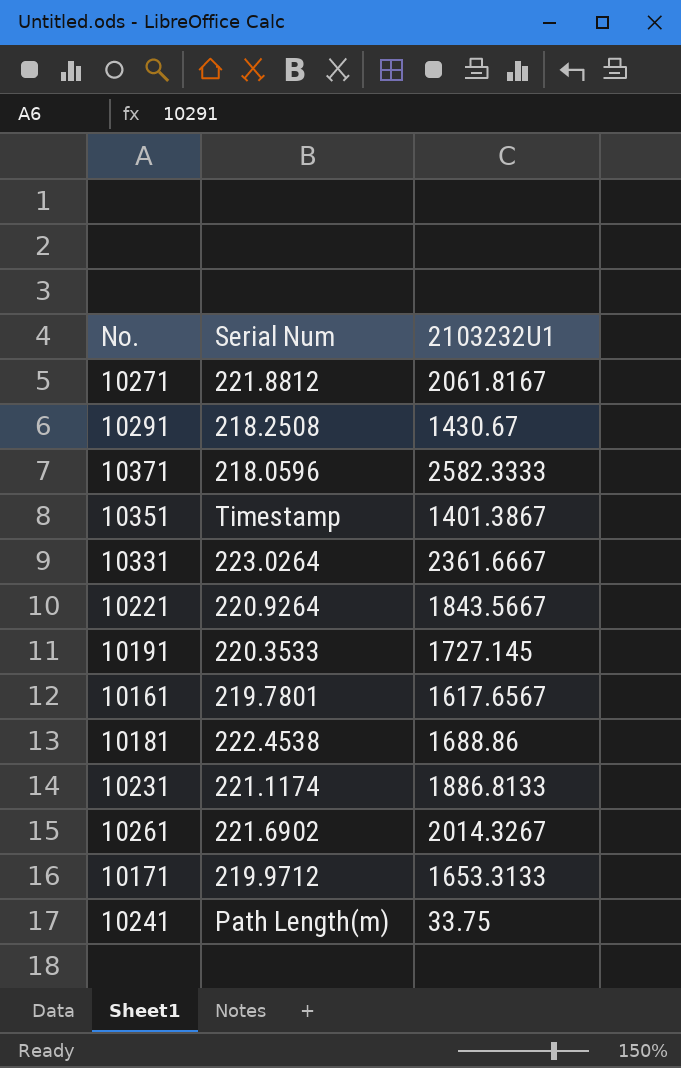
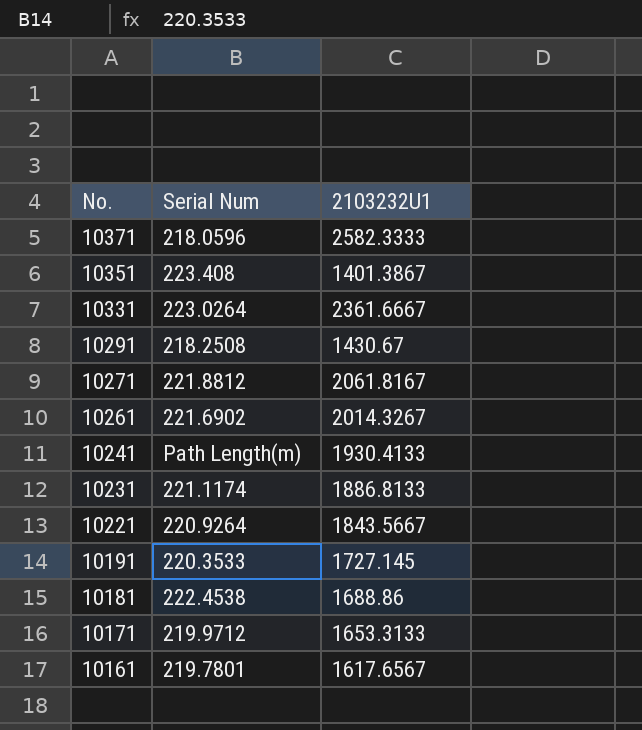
row order: none -> No. descending
10351 | Serial Num: Timestamp -> 223.408
10241 | 2103232U1: 33.75 -> 1930.4133

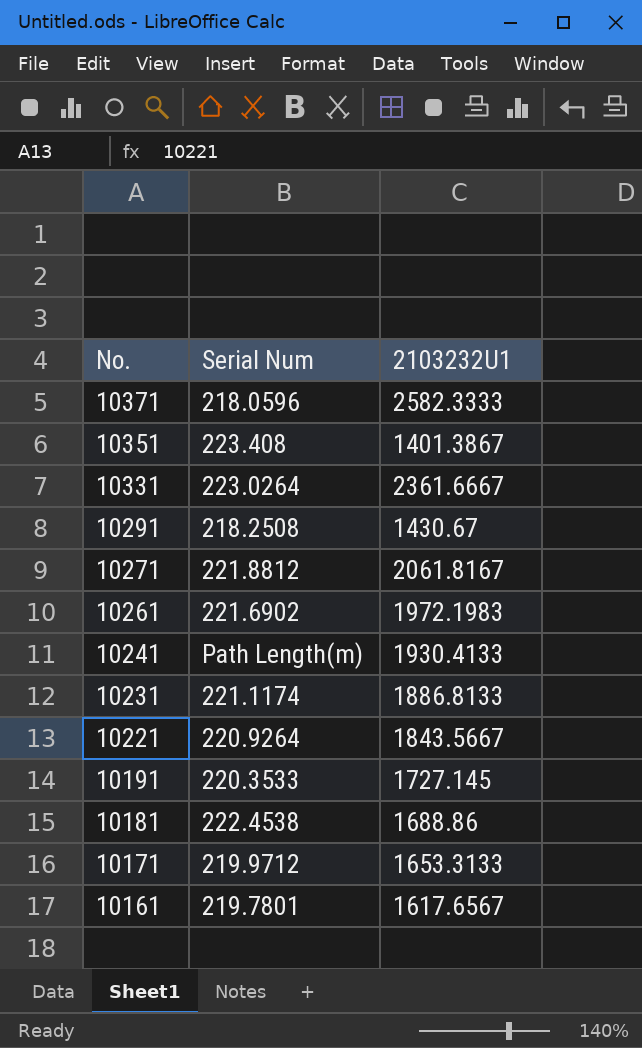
10261 | 2103232U1: 2014.3267 -> 1972.1983

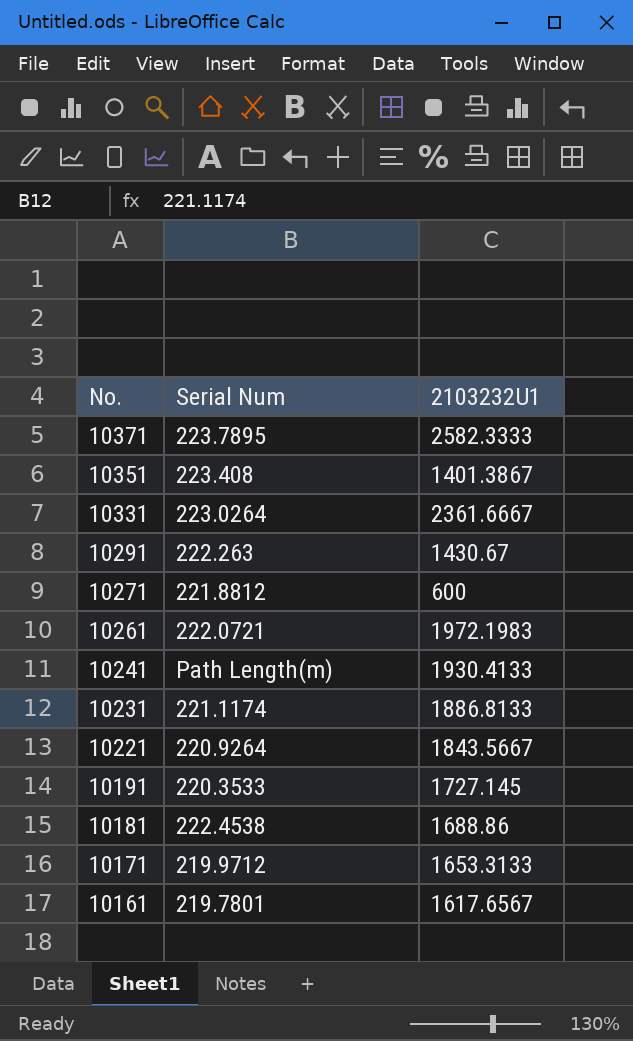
10371 | Serial Num: 218.0596 -> 223.7895
10291 | Serial Num: 218.2508 -> 222.263
10271 | 2103232U1: 2061.8167 -> 600
10261 | Serial Num: 221.6902 -> 222.0721

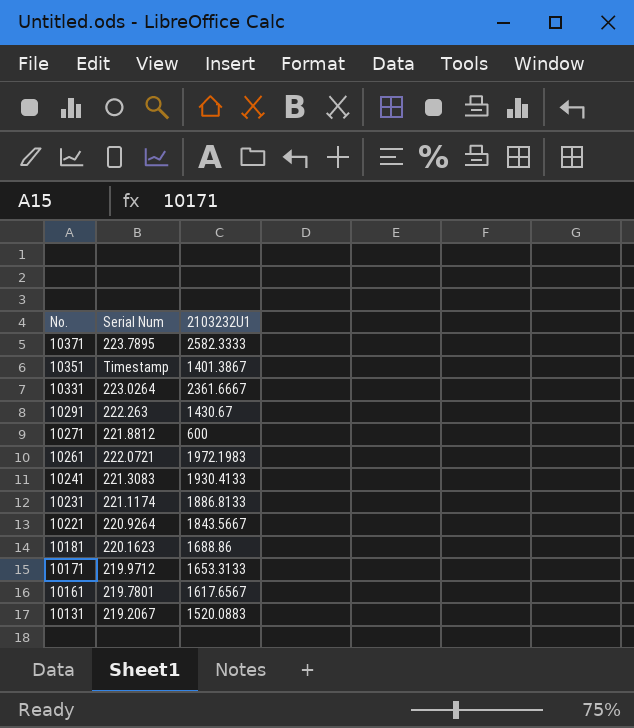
row 10191: 220.3533 | 1727.145 -> none
10351 | Serial Num: 223.408 -> Timestamp
10241 | Serial Num: Path Length(m) -> 221.3083
10181 | Serial Num: 222.4538 -> 220.1623
row 10131: none -> 219.2067 | 1520.0883

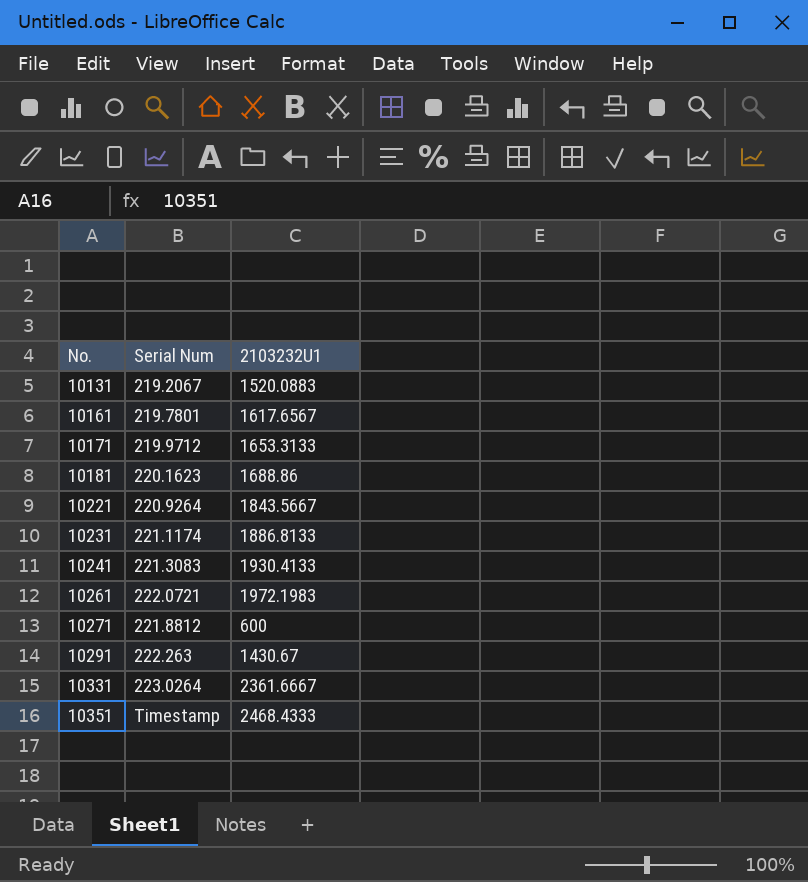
row order: No. descending -> No. ascending
row 10371: 223.7895 | 2582.3333 -> none
10351 | 2103232U1: 1401.3867 -> 2468.4333

